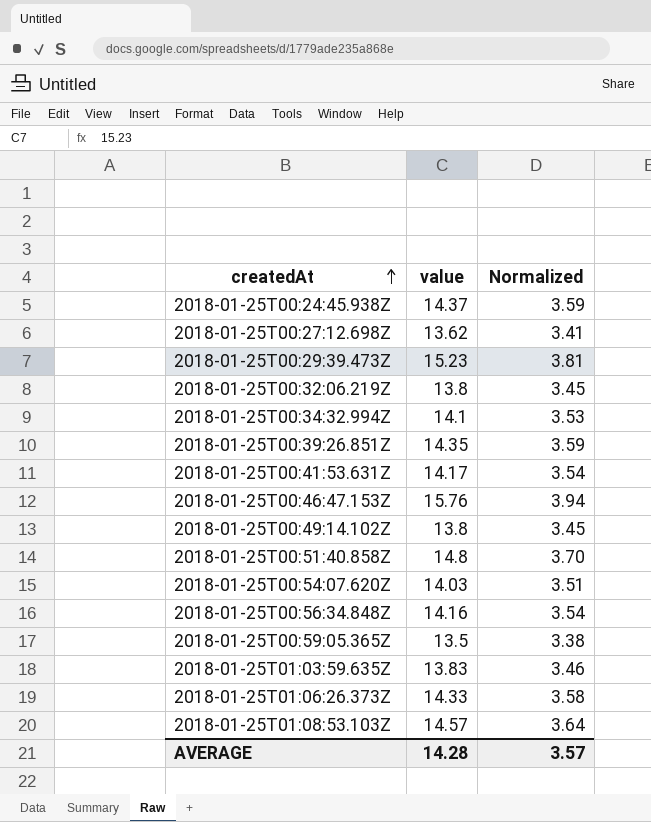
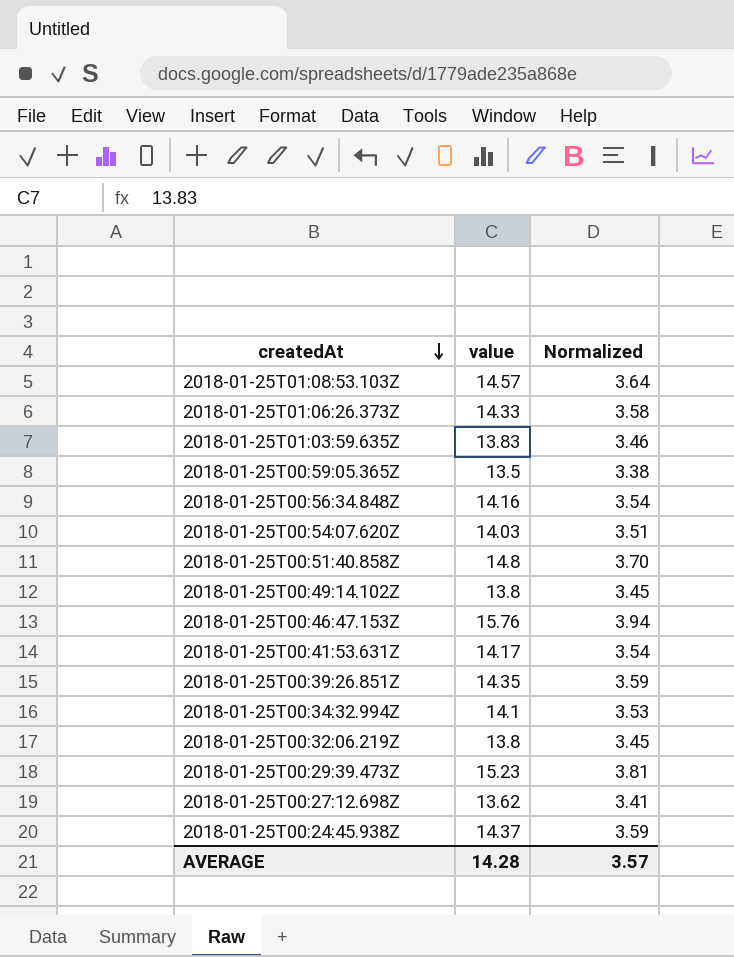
row order: createdAt ascending -> createdAt descending

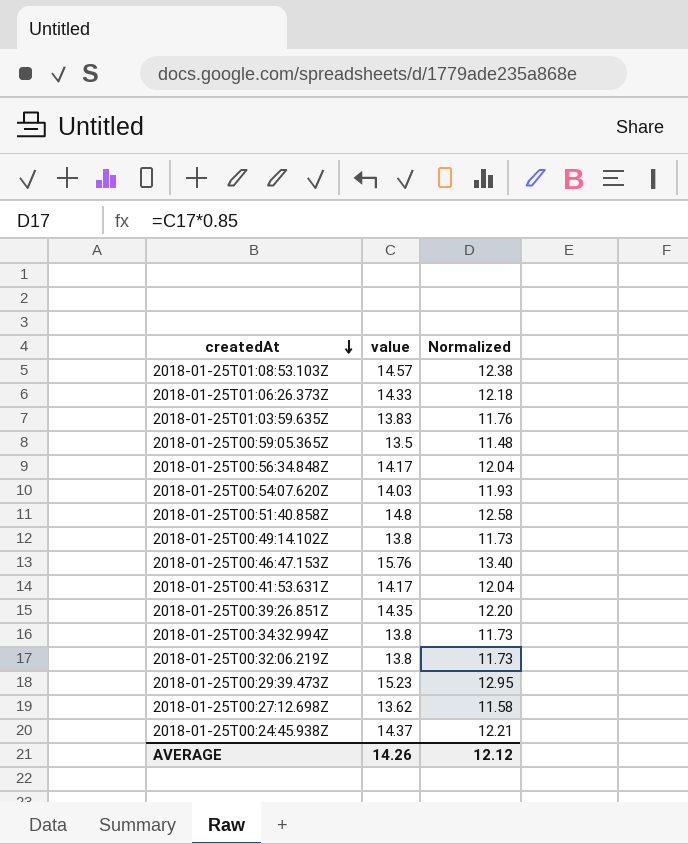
column Normalized | formula: [value] * 0.25 -> [value] * 0.85
2018-01-25T00:56:34.848Z | value: 14.16 -> 14.17
2018-01-25T00:34:32.994Z | value: 14.1 -> 13.8
AVERAGE | value: 14.28 -> 14.26
AVERAGE | Normalized: 3.57 -> 12.12

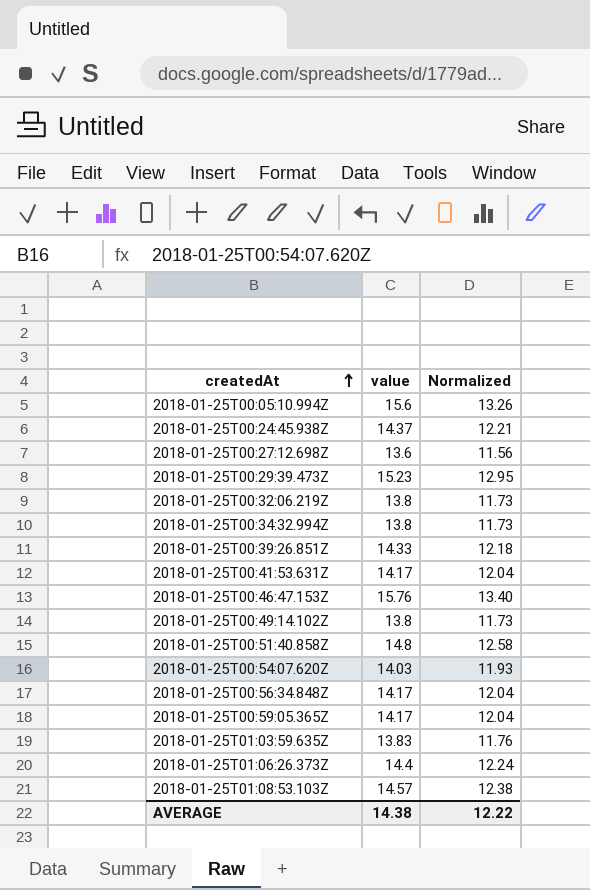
row order: createdAt descending -> createdAt ascending
row 2018-01-25T00:05:10.994Z: none -> 15.6 | 13.26
2018-01-25T00:27:12.698Z | value: 13.62 -> 13.6
2018-01-25T00:27:12.698Z | Normalized: 11.58 -> 11.56
2018-01-25T00:39:26.851Z | value: 14.35 -> 14.33
2018-01-25T00:39:26.851Z | Normalized: 12.20 -> 12.18
2018-01-25T00:59:05.365Z | value: 13.5 -> 14.17
2018-01-25T00:59:05.365Z | Normalized: 11.48 -> 12.04
2018-01-25T01:06:26.373Z | value: 14.33 -> 14.4
2018-01-25T01:06:26.373Z | Normalized: 12.18 -> 12.24
AVERAGE | value: 14.26 -> 14.38
AVERAGE | Normalized: 12.12 -> 12.22

